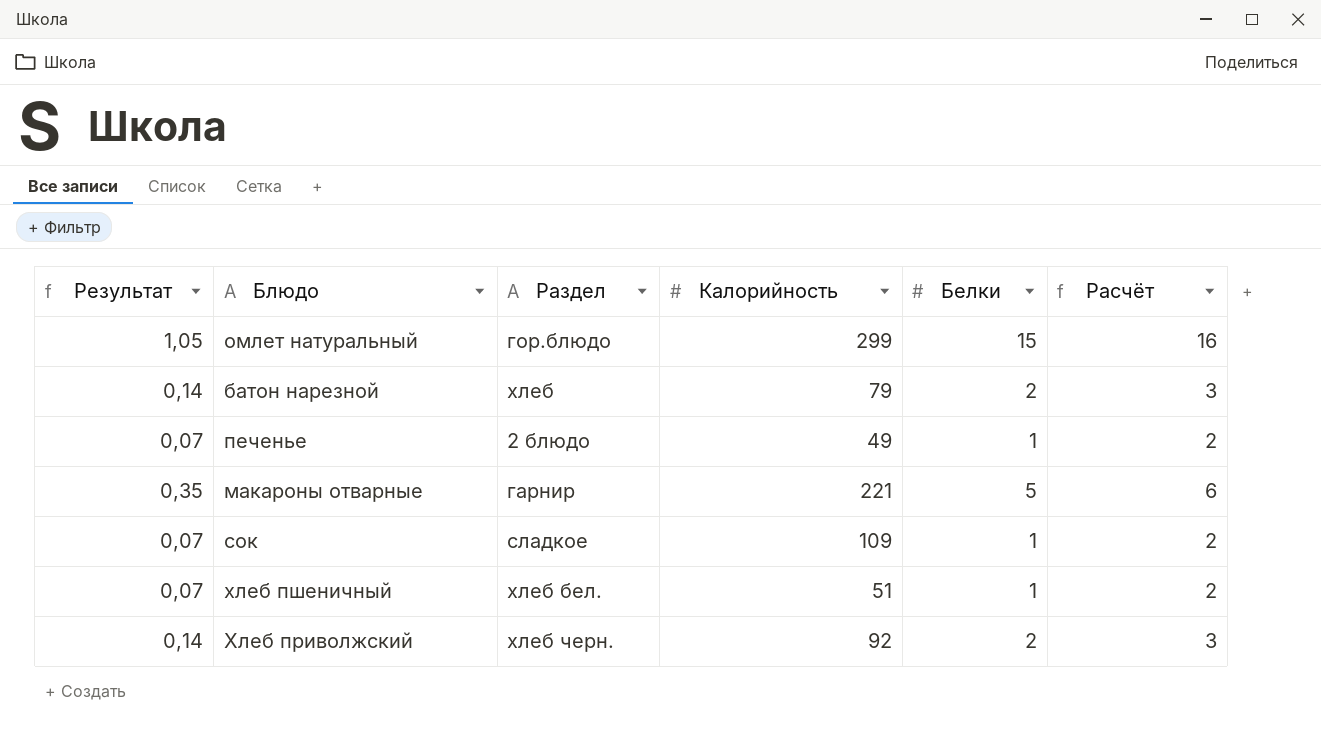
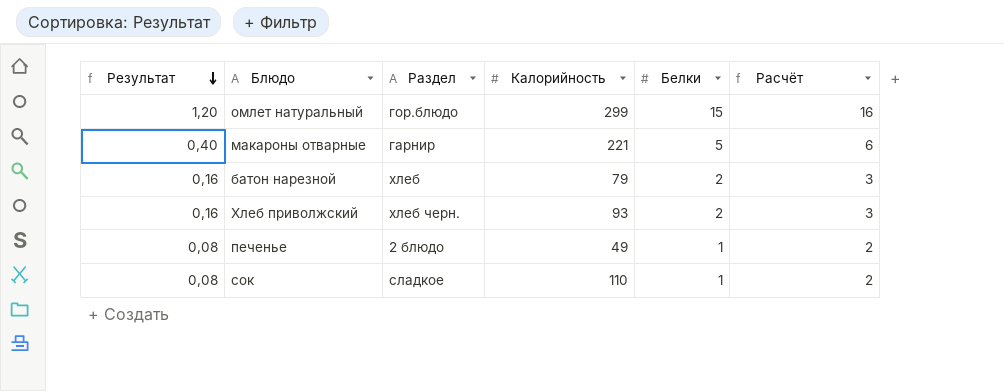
row order: none -> Результат descending
column Результат | formula: [Белки] * 0,07 -> [Белки] * 0,08
row хлеб пшеничный: 0,07 | хлеб бел. | 51 | 1 | 2 -> none
Хлеб приволжский | Калорийность: 92 -> 93
сок | Калорийность: 109 -> 110

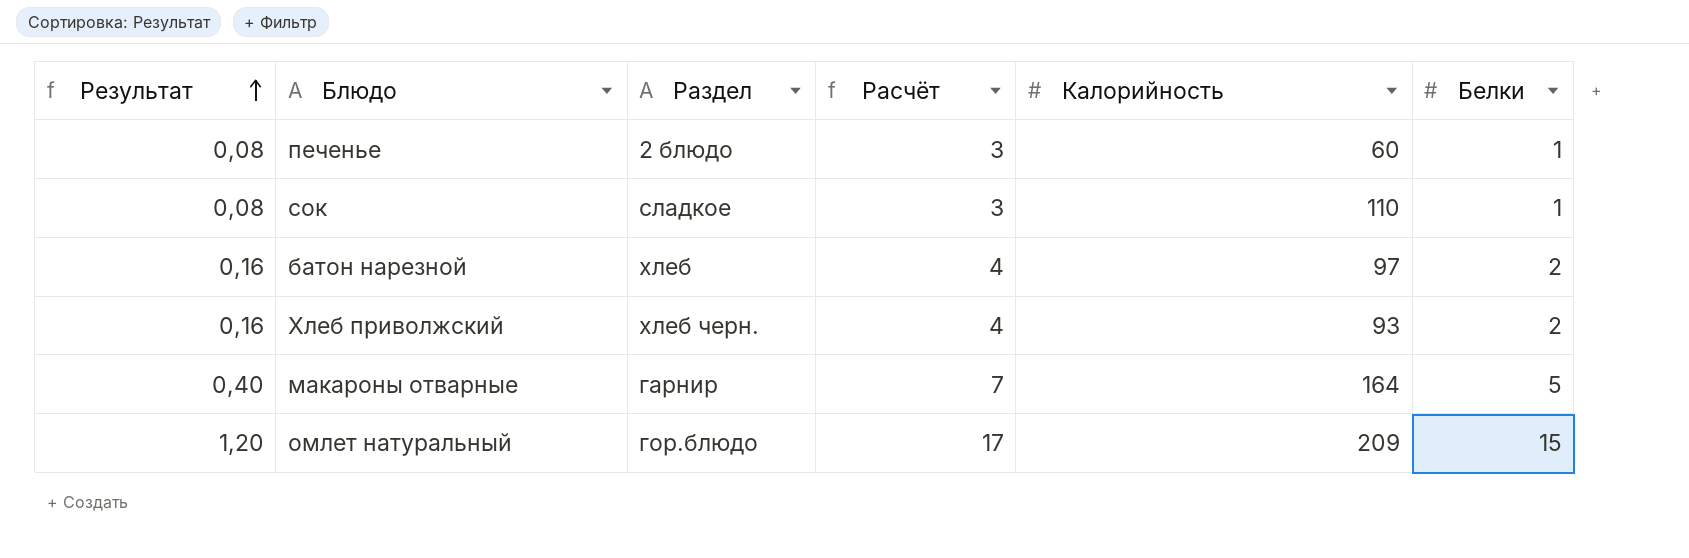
row order: Результат descending -> Результат ascending
column Расчёт | formula: [Белки] + 1 -> [Белки] + 2
column Расчёт | position: 6 -> 4
печенье | Калорийность: 49 -> 60
батон нарезной | Калорийность: 79 -> 97
макароны отварные | Калорийность: 221 -> 164
омлет натуральный | Калорийность: 299 -> 209

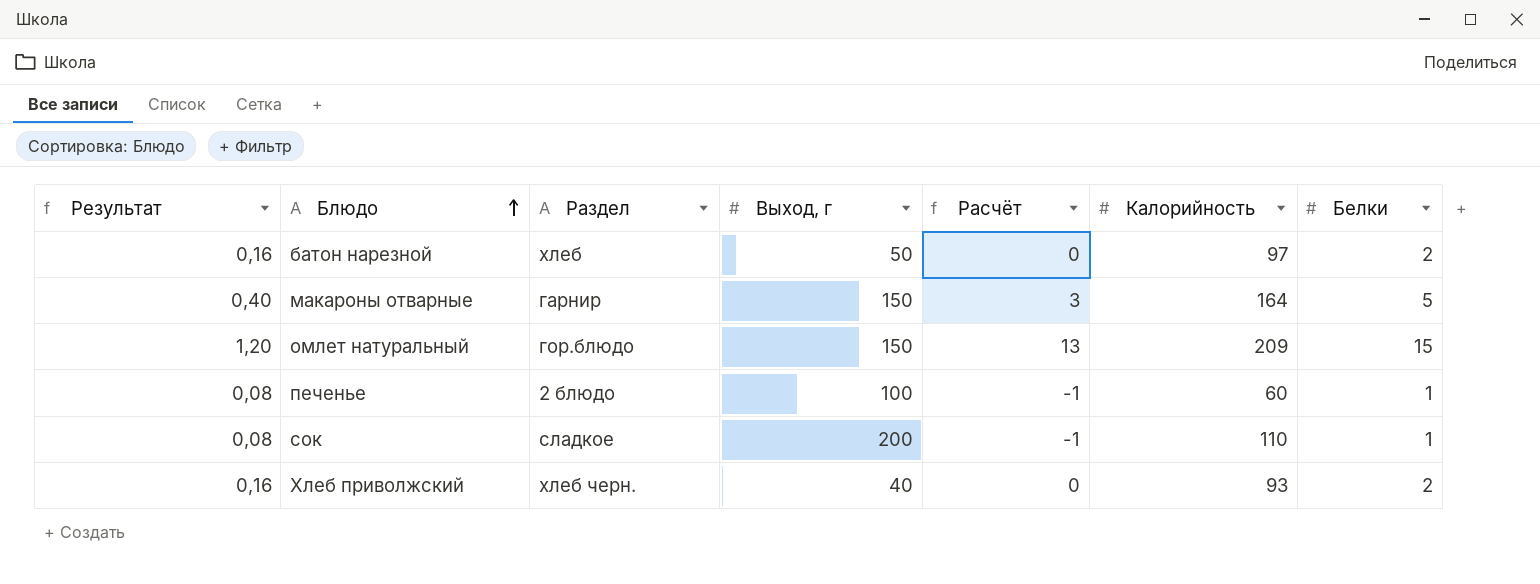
row order: Результат ascending -> Блюдо ascending
column Выход, г | position: none -> 4
column Расчёт | formula: [Белки] + 2 -> [Белки] - 2

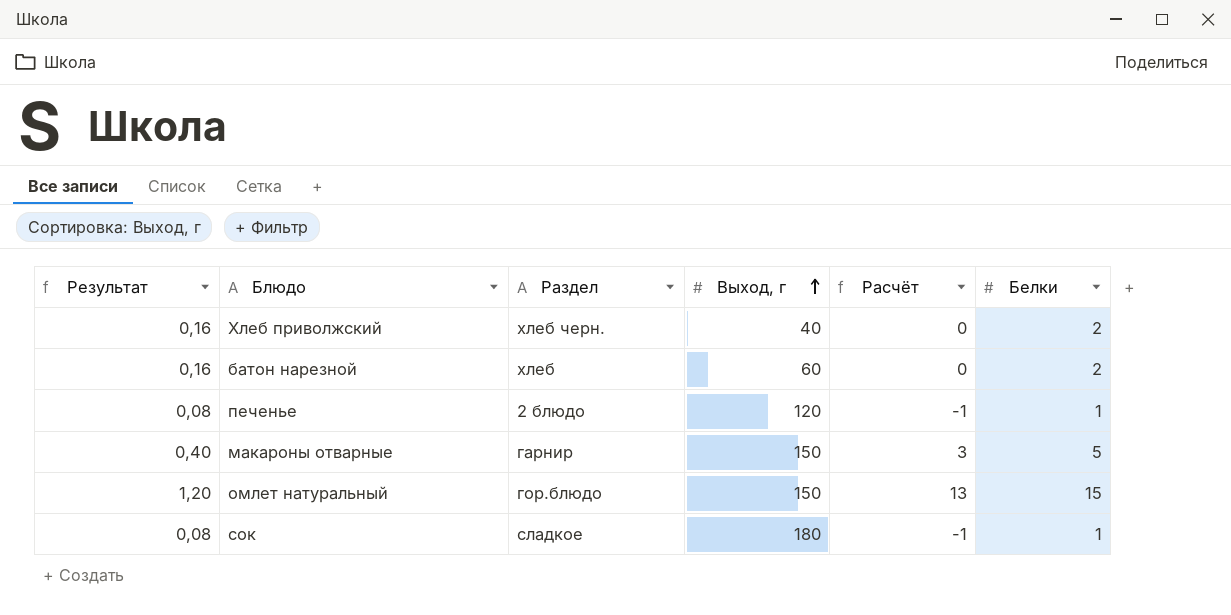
row order: Блюдо ascending -> Выход, г ascending
column Калорийность | position: 6 -> none
батон нарезной | Выход, г: 50 -> 60
печенье | Выход, г: 100 -> 120
сок | Выход, г: 200 -> 180

